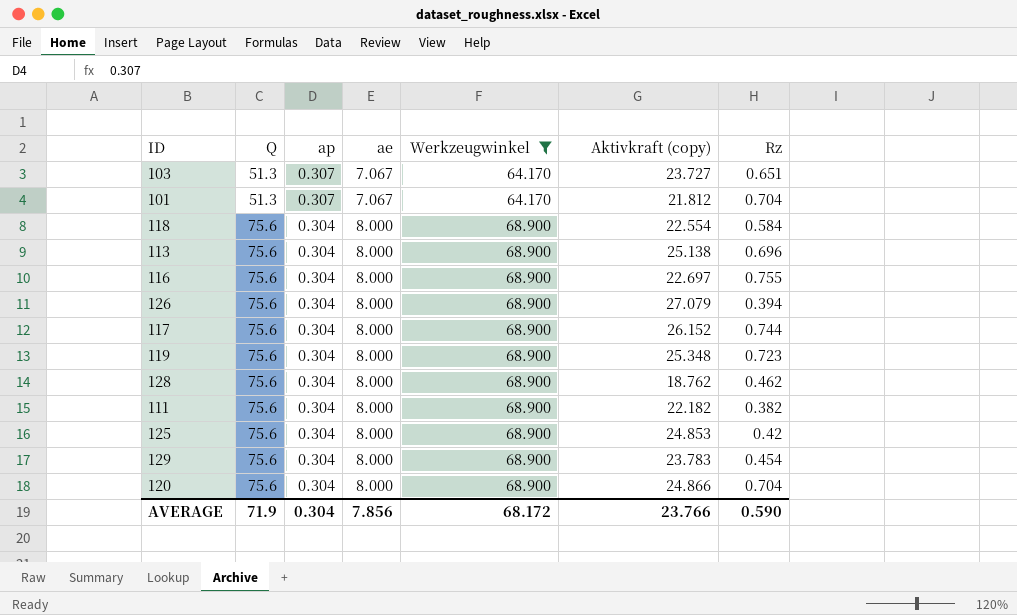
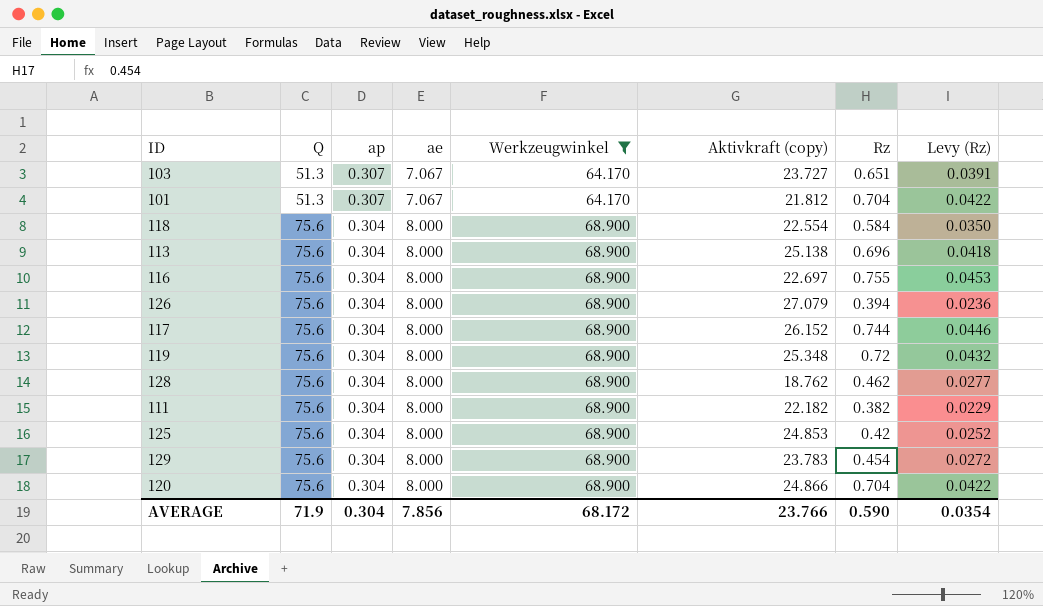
column Levy (Rz) | formula: none -> [Rz] * 0.06
119 | Rz: 0.723 -> 0.72

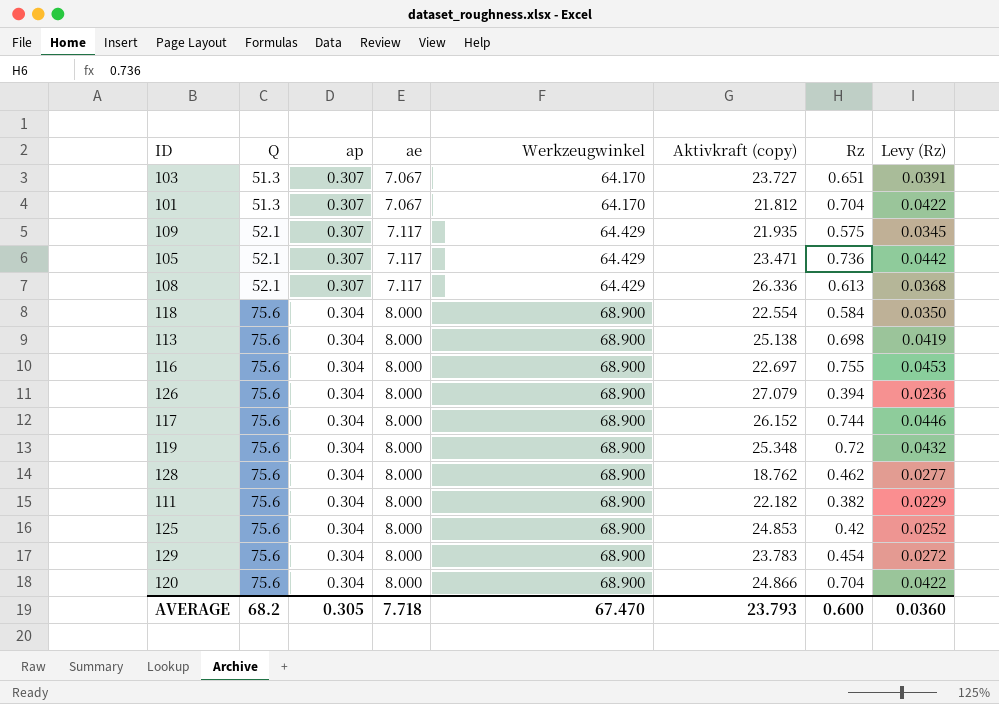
filter: Werkzeugwinkel != 64.429 -> none
113 | Rz: 0.696 -> 0.698
113 | Levy (Rz): 0.0418 -> 0.0419
AVERAGE | Q: 71.9 -> 68.2
AVERAGE | ap: 0.304 -> 0.305
AVERAGE | ae: 7.856 -> 7.718
AVERAGE | Werkzeugwinkel: 68.172 -> 67.470
AVERAGE | Aktivkraft (copy): 23.766 -> 23.793
AVERAGE | Rz: 0.590 -> 0.600
AVERAGE | Levy (Rz): 0.0354 -> 0.0360

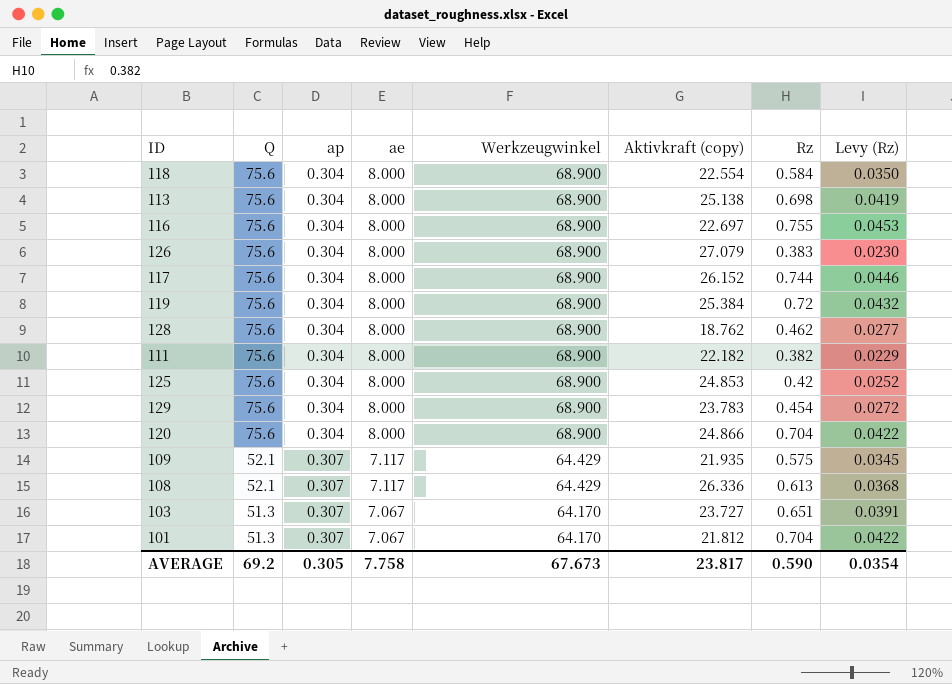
row order: Q ascending -> Q descending
row 105: 52.1 | 0.307 | 7.117 | 64.429 | 23.471 | 0.736 | 0.0442 -> none
126 | Rz: 0.394 -> 0.383
126 | Levy (Rz): 0.0236 -> 0.0230
119 | Aktivkraft (copy): 25.348 -> 25.384
AVERAGE | Q: 68.2 -> 69.2
AVERAGE | ae: 7.718 -> 7.758
AVERAGE | Werkzeugwinkel: 67.470 -> 67.673
AVERAGE | Aktivkraft (copy): 23.793 -> 23.817
AVERAGE | Rz: 0.600 -> 0.590
AVERAGE | Levy (Rz): 0.0360 -> 0.0354

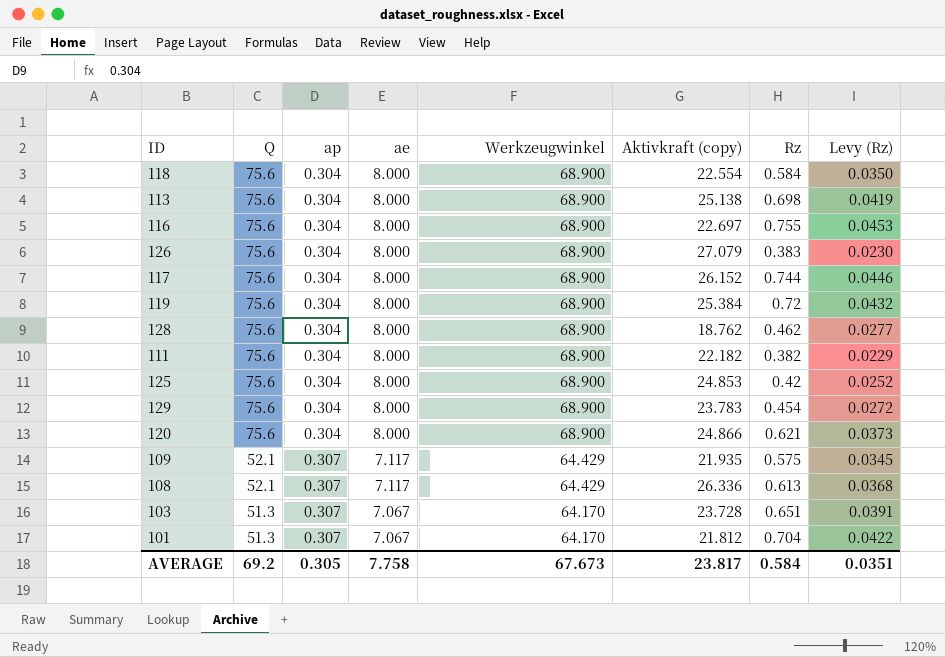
120 | Rz: 0.704 -> 0.621
120 | Levy (Rz): 0.0422 -> 0.0373
103 | Aktivkraft (copy): 23.727 -> 23.728
AVERAGE | Rz: 0.590 -> 0.584
AVERAGE | Levy (Rz): 0.0354 -> 0.0351

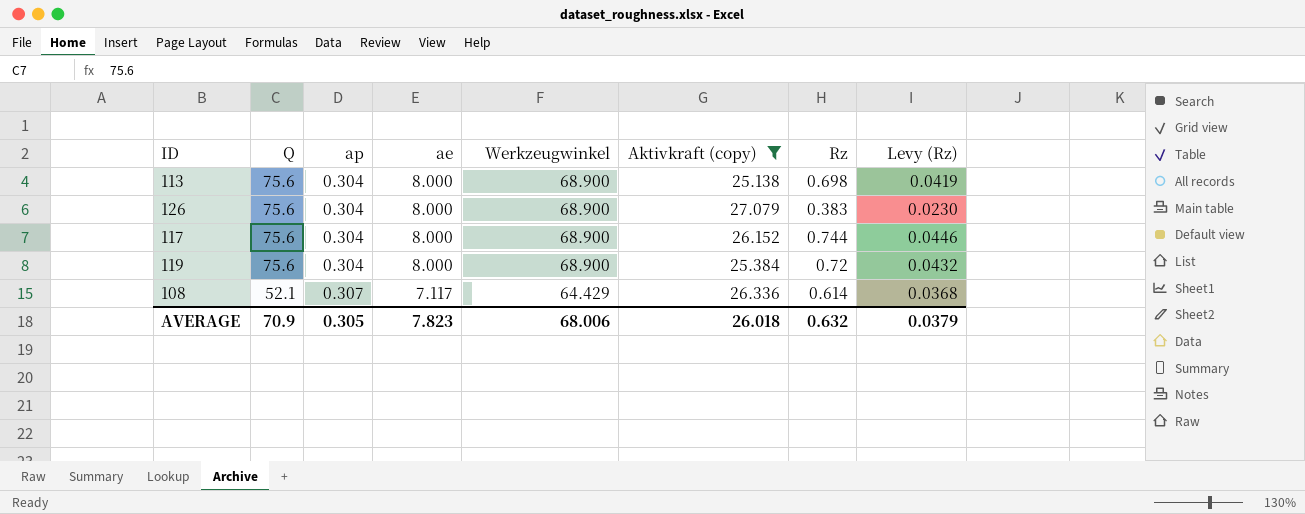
filter: none -> Aktivkraft (copy) >= 25.138
108 | Rz: 0.613 -> 0.614
AVERAGE | Q: 69.2 -> 70.9
AVERAGE | ae: 7.758 -> 7.823
AVERAGE | Werkzeugwinkel: 67.673 -> 68.006
AVERAGE | Aktivkraft (copy): 23.817 -> 26.018
AVERAGE | Rz: 0.584 -> 0.632
AVERAGE | Levy (Rz): 0.0351 -> 0.0379

